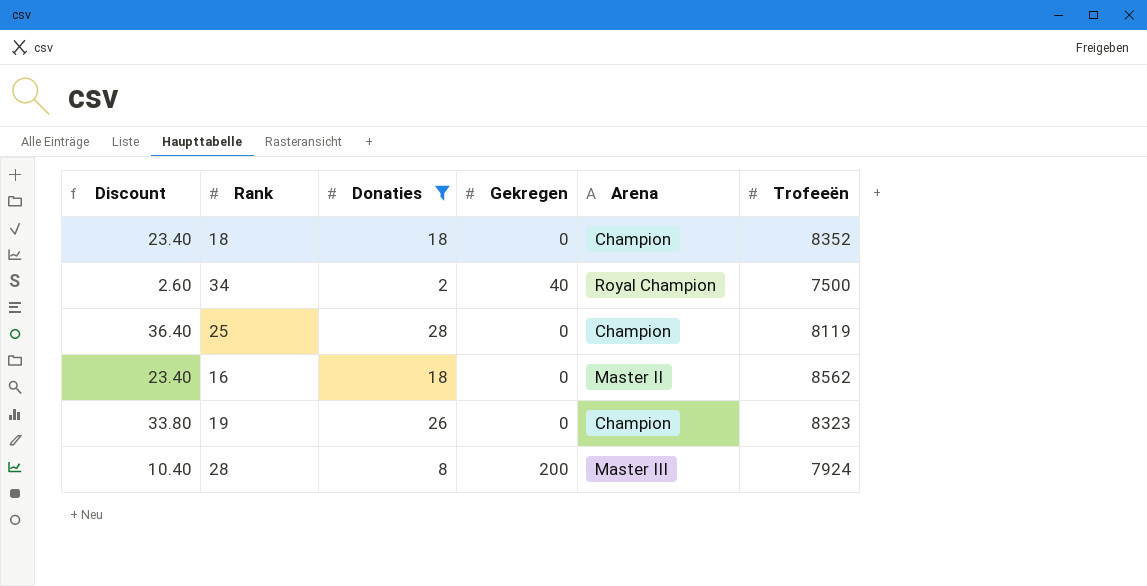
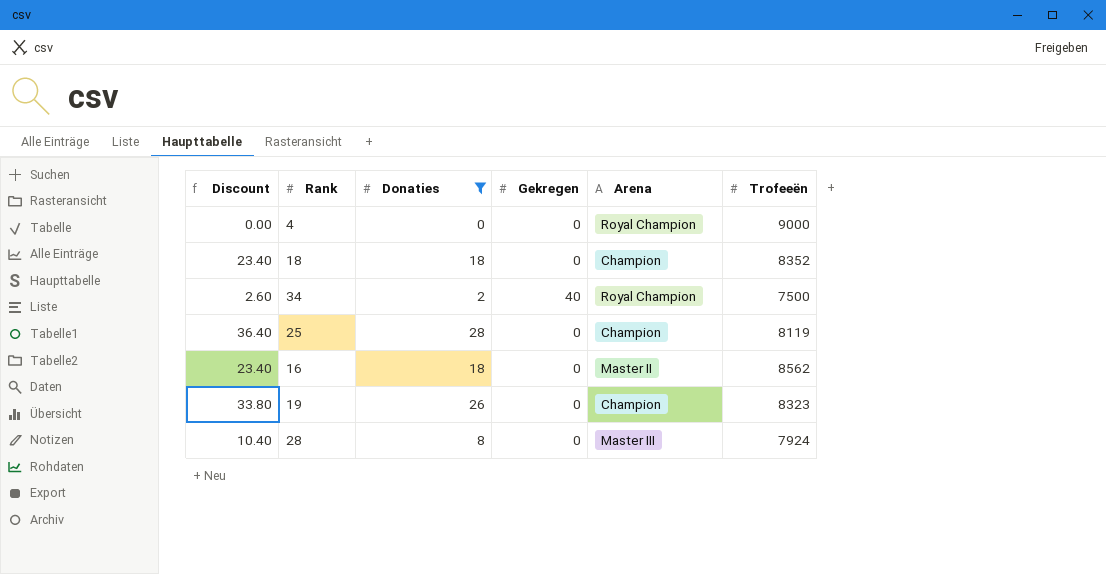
row 4: none -> 0.00 | 0 | 0 | Royal Champion | 9000
28 | Gekregen: 200 -> 0

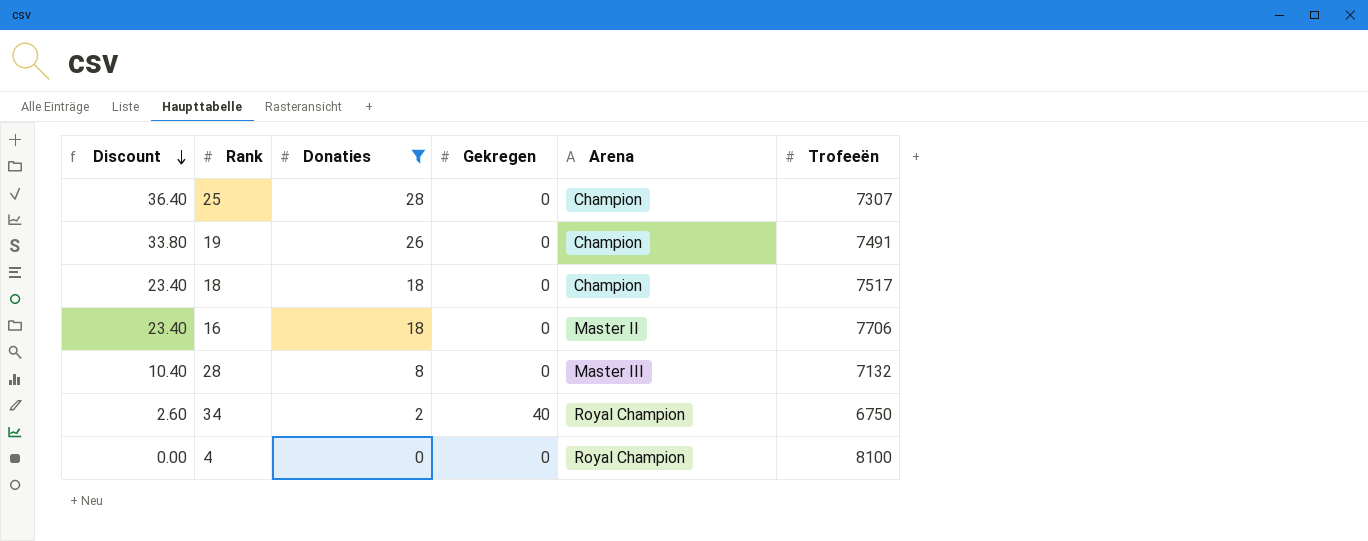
row order: none -> Discount descending
25 | Trofeeën: 8119 -> 7307
19 | Trofeeën: 8323 -> 7491
18 | Trofeeën: 8352 -> 7517
16 | Trofeeën: 8562 -> 7706
28 | Trofeeën: 7924 -> 7132
34 | Trofeeën: 7500 -> 6750
4 | Trofeeën: 9000 -> 8100

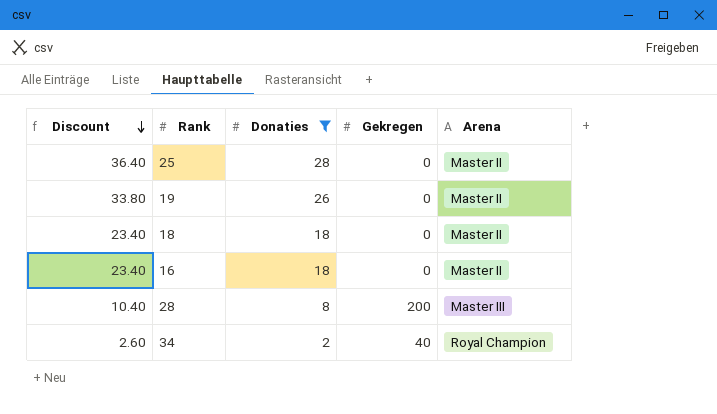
column Trofeeën | position: 6 -> none
row 4: 0.00 | 0 | 0 | Royal Champion | 8100 -> none
25 | Arena: Champion -> Master II
19 | Arena: Champion -> Master II
18 | Arena: Champion -> Master II
28 | Gekregen: 0 -> 200

